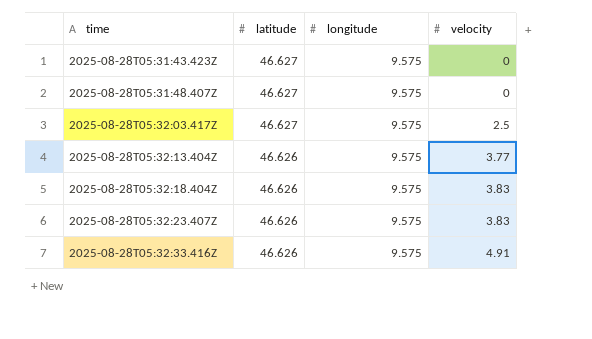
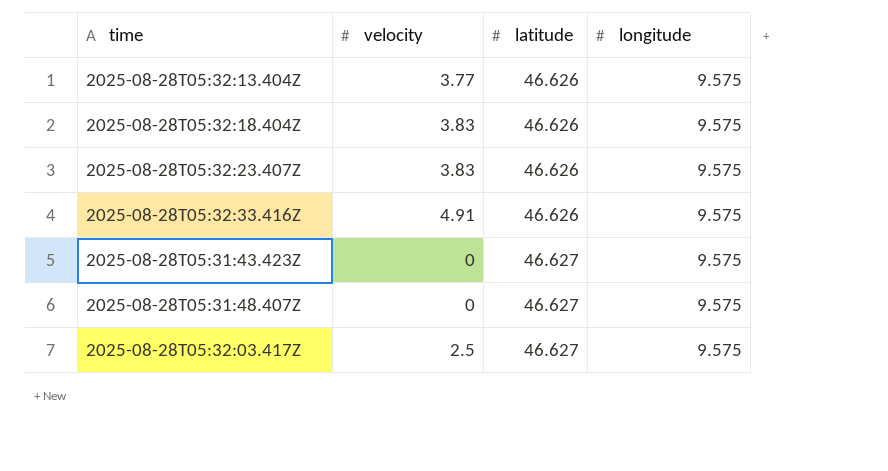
row order: time ascending -> latitude ascending
column velocity | position: 4 -> 2

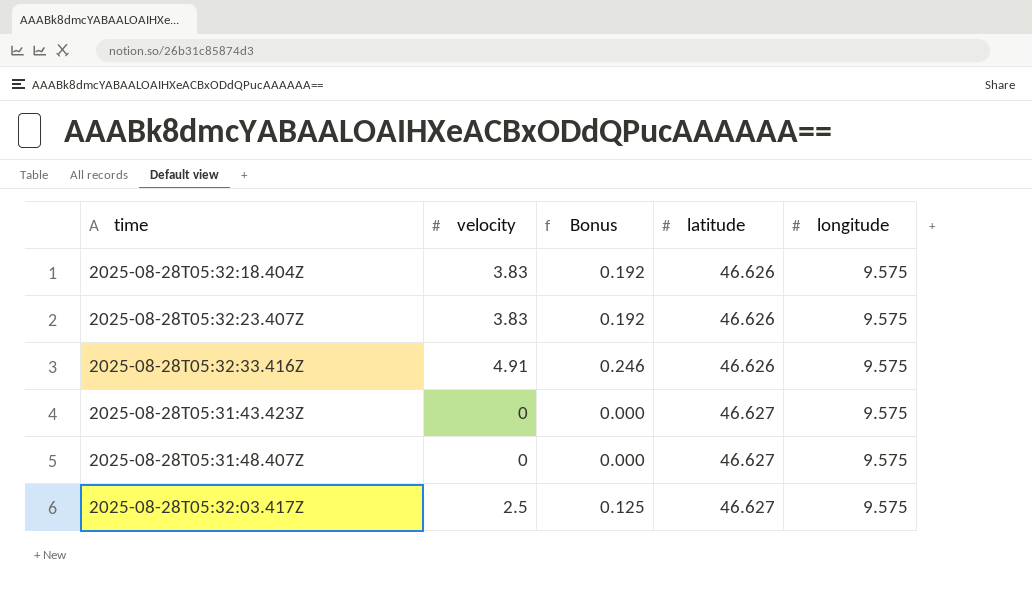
column Bonus | formula: none -> [velocity] * 0.05
row 2025-08-28T05:32:13.404Z: 3.77 | 46.626 | 9.575 -> none

